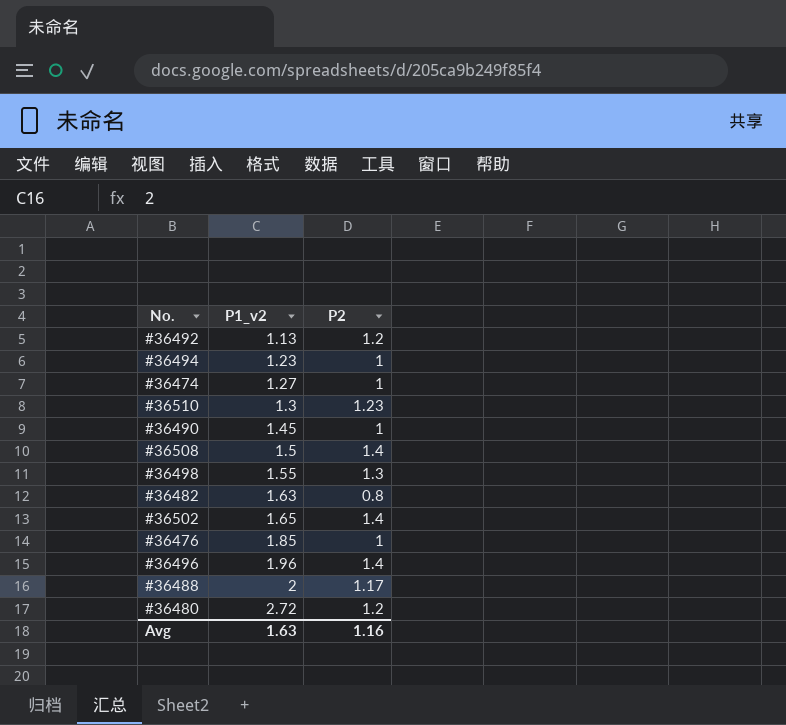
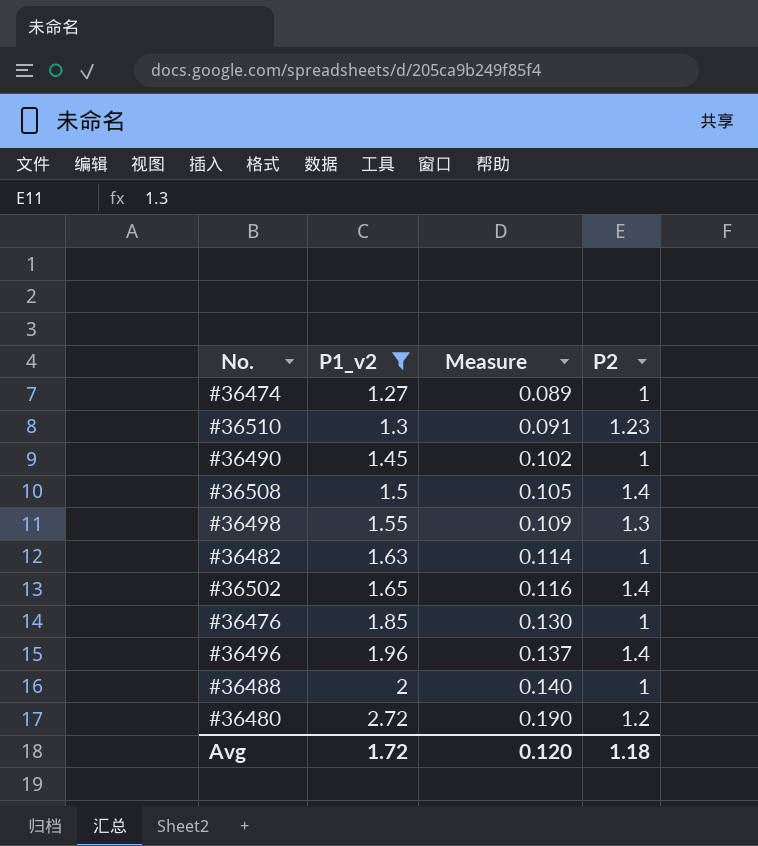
filter: none -> P1_v2 >= 1.27
column Measure | formula: none -> [P1_v2] * 0.07
#36482 | P2: 0.8 -> 1
#36488 | P2: 1.17 -> 1
Avg | P1_v2: 1.63 -> 1.72
Avg | P2: 1.16 -> 1.18

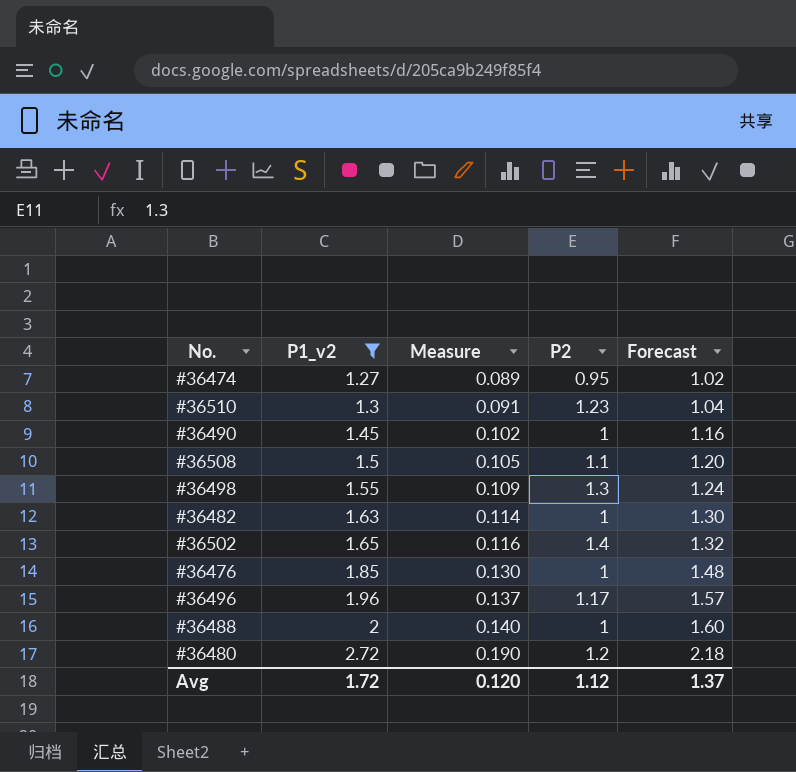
column Forecast | formula: none -> [P1_v2] * 0.8
#36474 | P2: 1 -> 0.95
#36508 | P2: 1.4 -> 1.1
#36496 | P2: 1.4 -> 1.17
Avg | P2: 1.18 -> 1.12

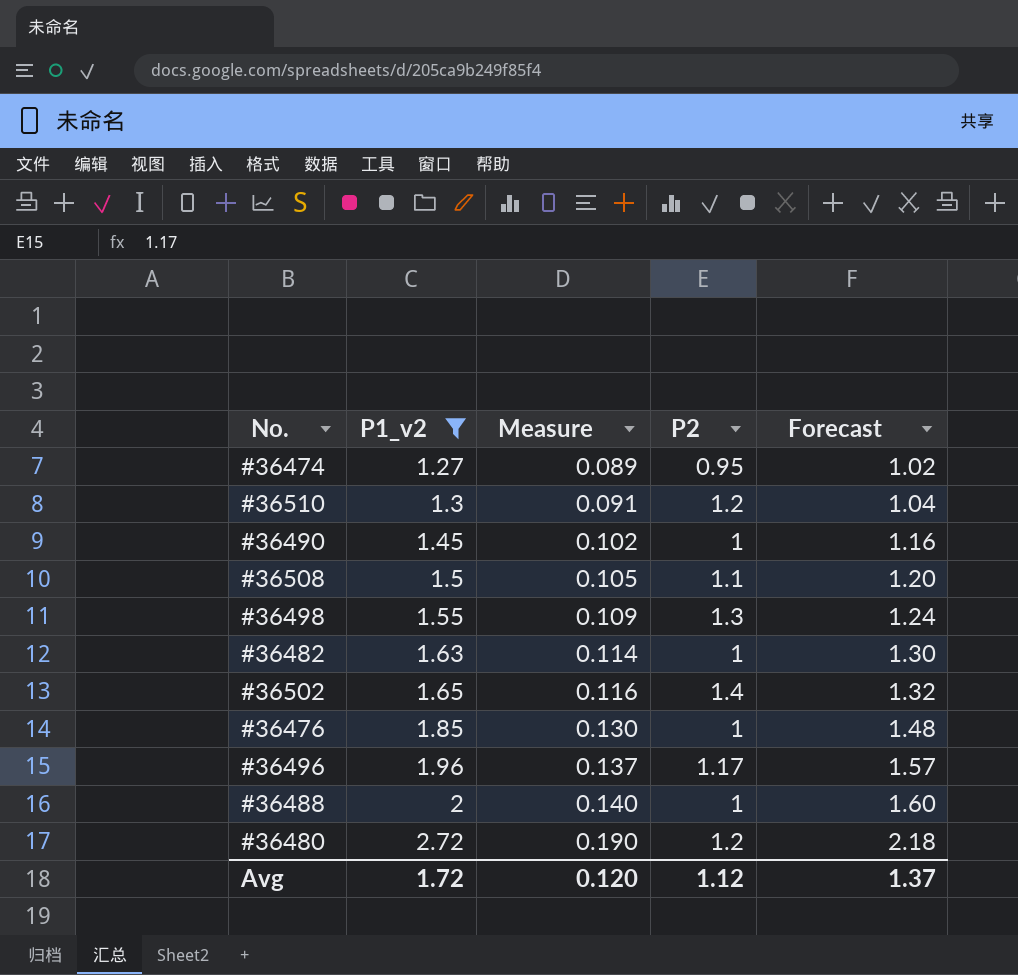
#36510 | P2: 1.23 -> 1.2

